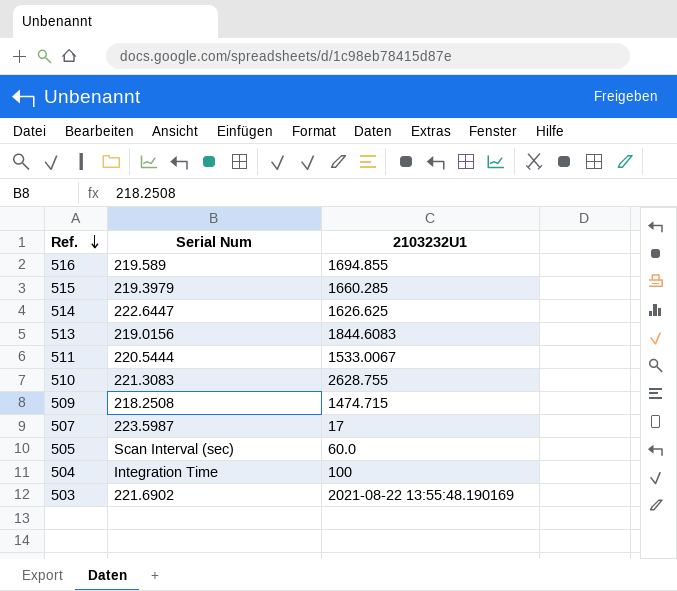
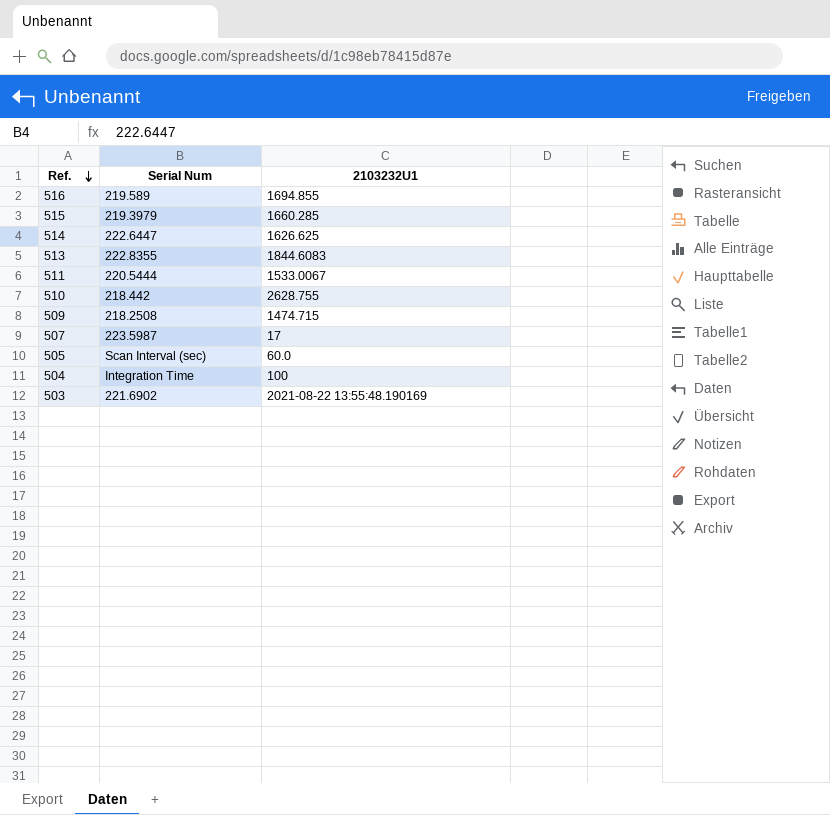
513 | Serial Num: 219.0156 -> 222.8355
510 | Serial Num: 221.3083 -> 218.442

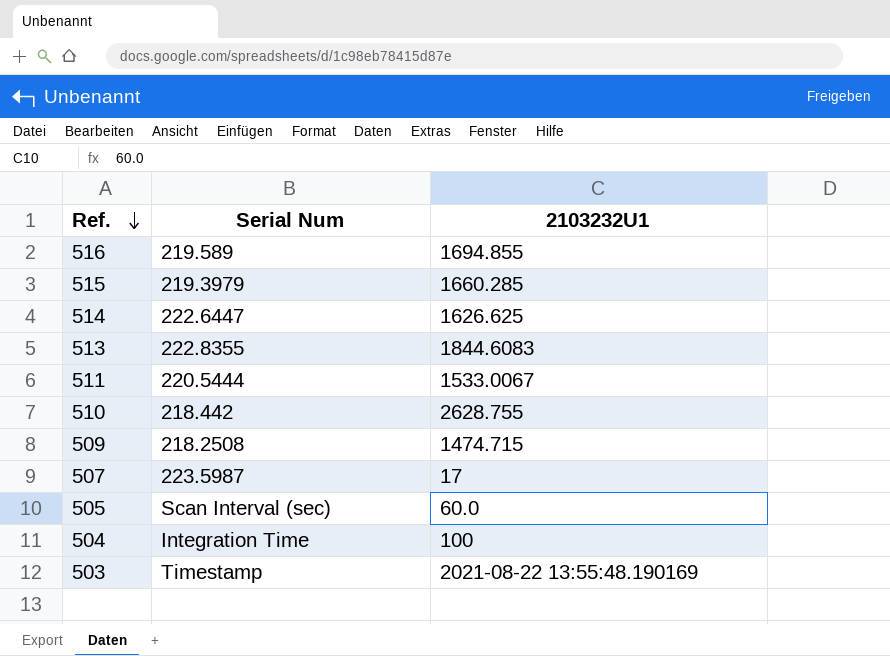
503 | Serial Num: 221.6902 -> Timestamp

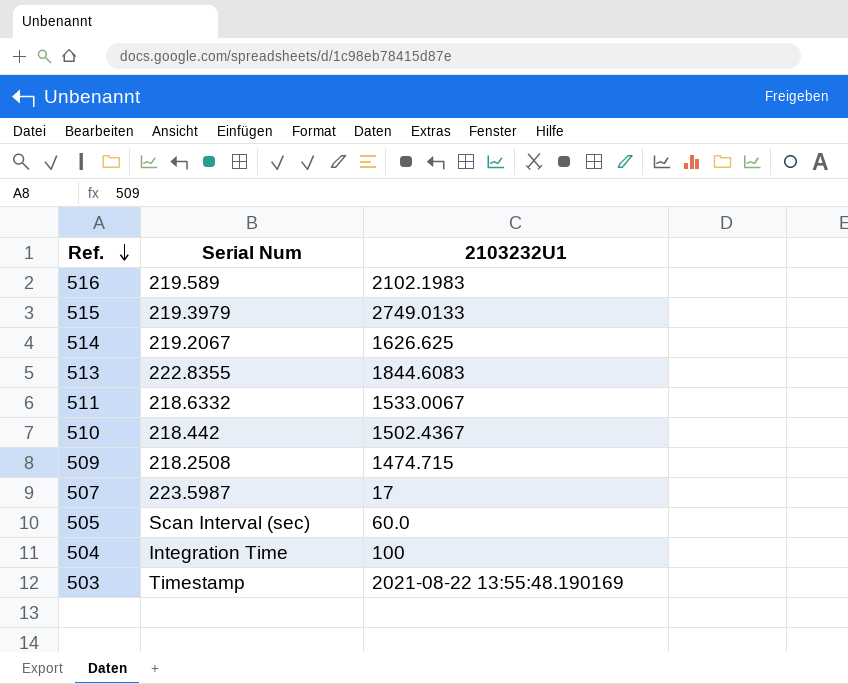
516 | 2103232U1: 1694.855 -> 2102.1983
515 | 2103232U1: 1660.285 -> 2749.0133
514 | Serial Num: 222.6447 -> 219.2067
511 | Serial Num: 220.5444 -> 218.6332
510 | 2103232U1: 2628.755 -> 1502.4367

